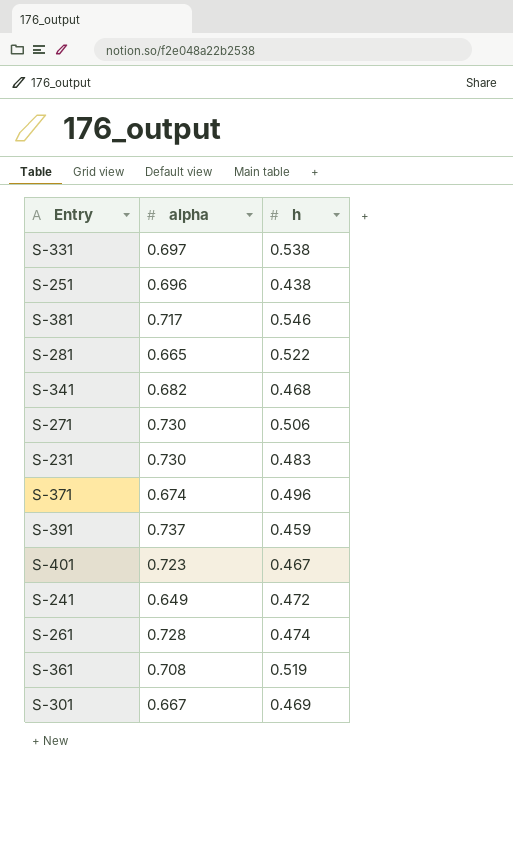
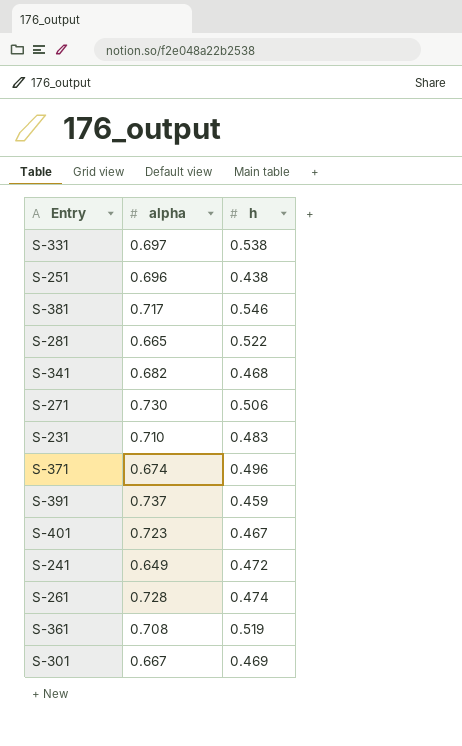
S-231 | alpha: 0.730 -> 0.710

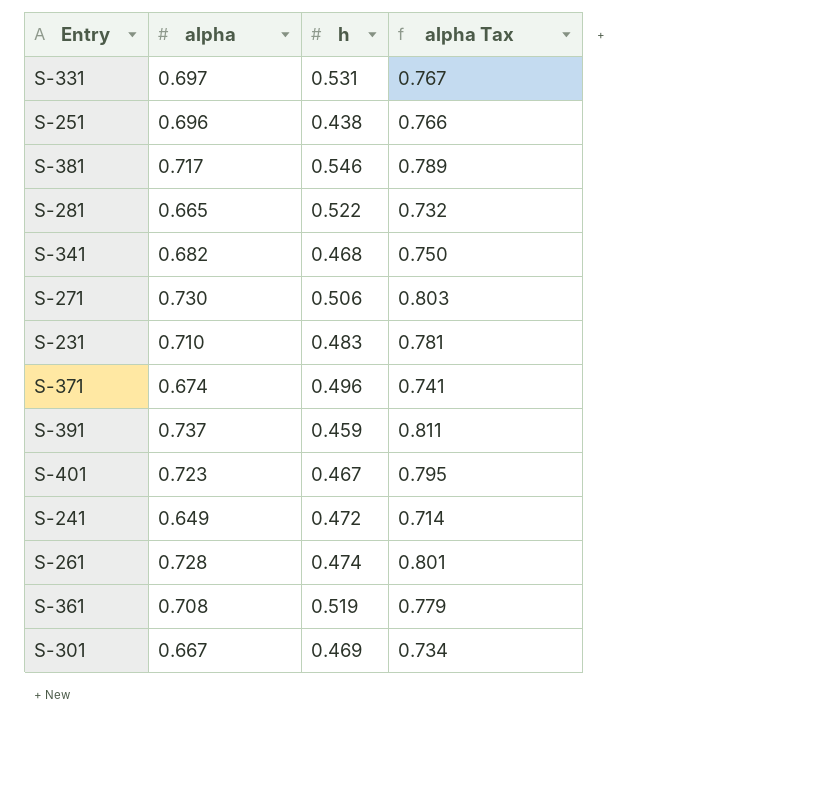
column alpha Tax | formula: none -> [alpha] * 1.1
S-331 | h: 0.538 -> 0.531

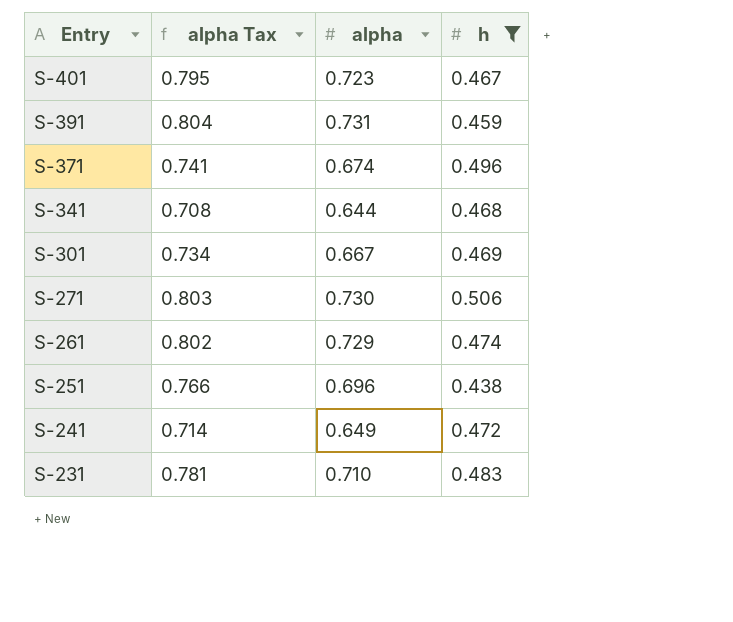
filter: none -> h <= 0.506
row order: none -> Entry descending
column alpha Tax | position: 4 -> 2
S-391 | alpha Tax: 0.811 -> 0.804
S-391 | alpha: 0.737 -> 0.731
S-341 | alpha Tax: 0.750 -> 0.708
S-341 | alpha: 0.682 -> 0.644
S-261 | alpha Tax: 0.801 -> 0.802
S-261 | alpha: 0.728 -> 0.729

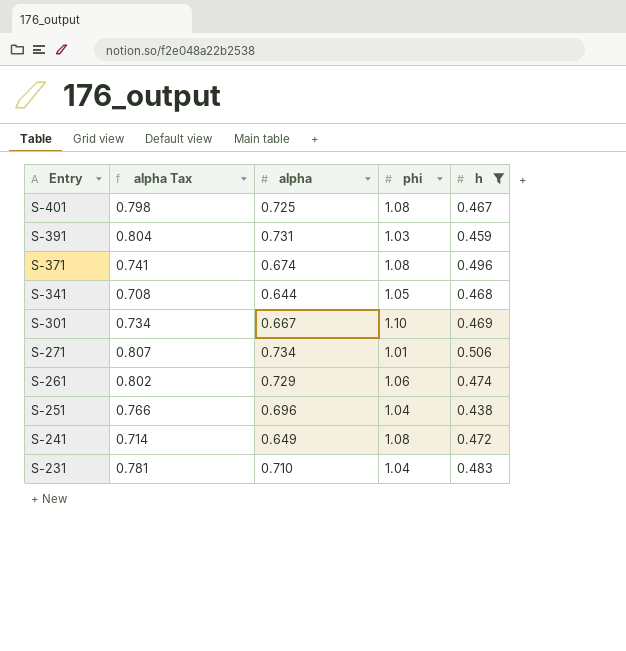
column phi | position: none -> 4
S-401 | alpha Tax: 0.795 -> 0.798
S-401 | alpha: 0.723 -> 0.725
S-271 | alpha Tax: 0.803 -> 0.807
S-271 | alpha: 0.730 -> 0.734

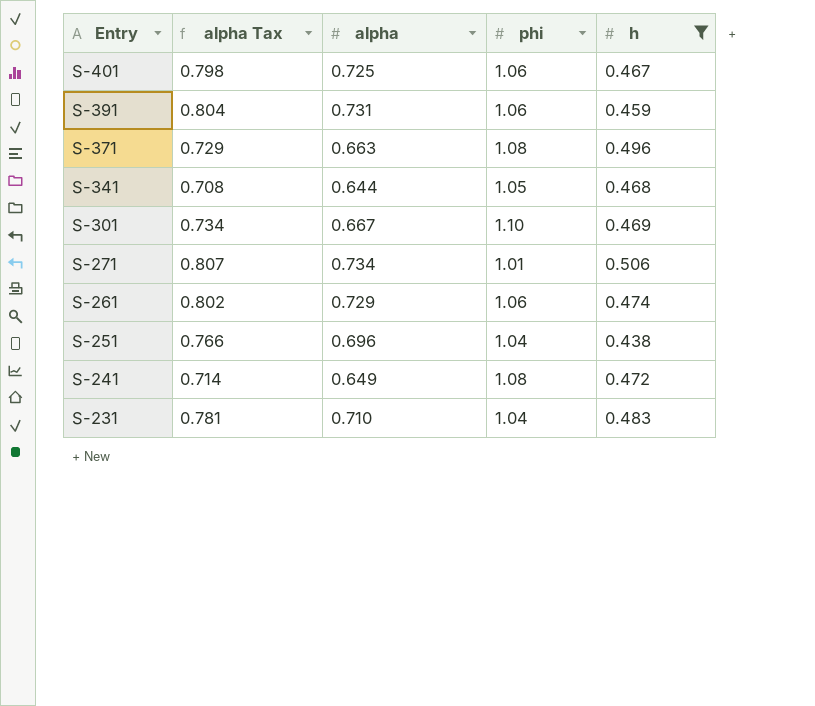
S-401 | phi: 1.08 -> 1.06
S-391 | phi: 1.03 -> 1.06
S-371 | alpha Tax: 0.741 -> 0.729
S-371 | alpha: 0.674 -> 0.663

